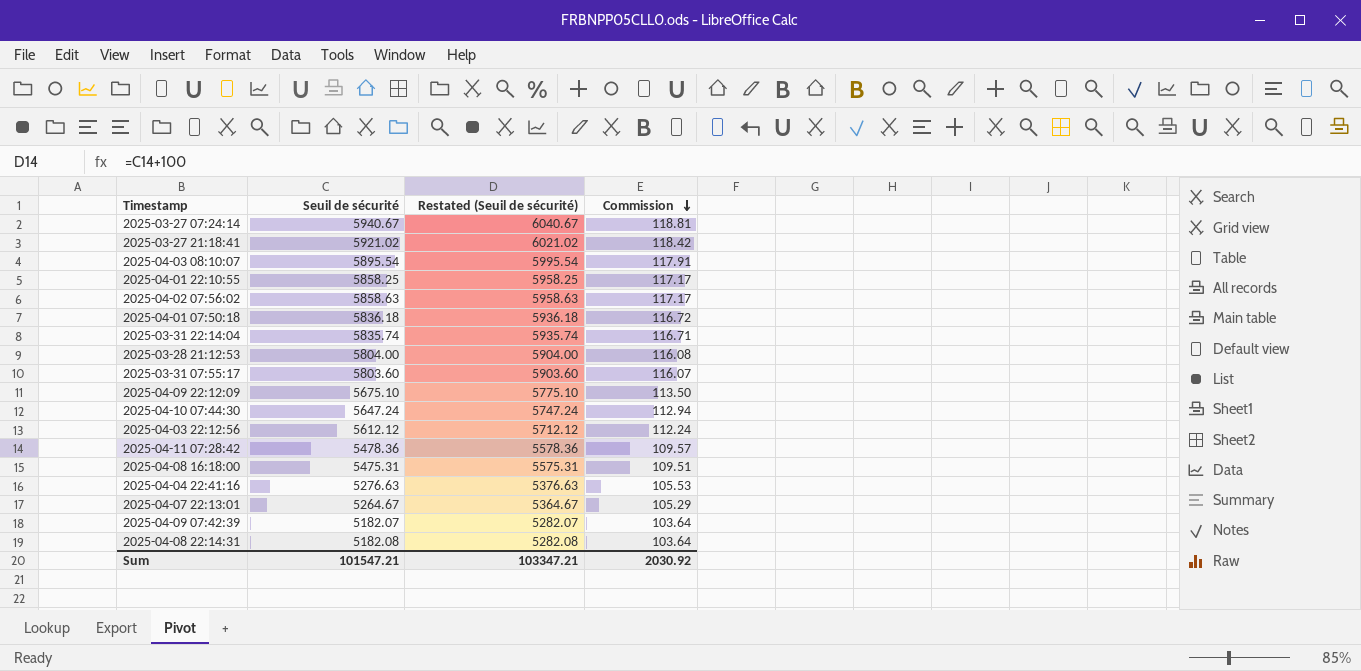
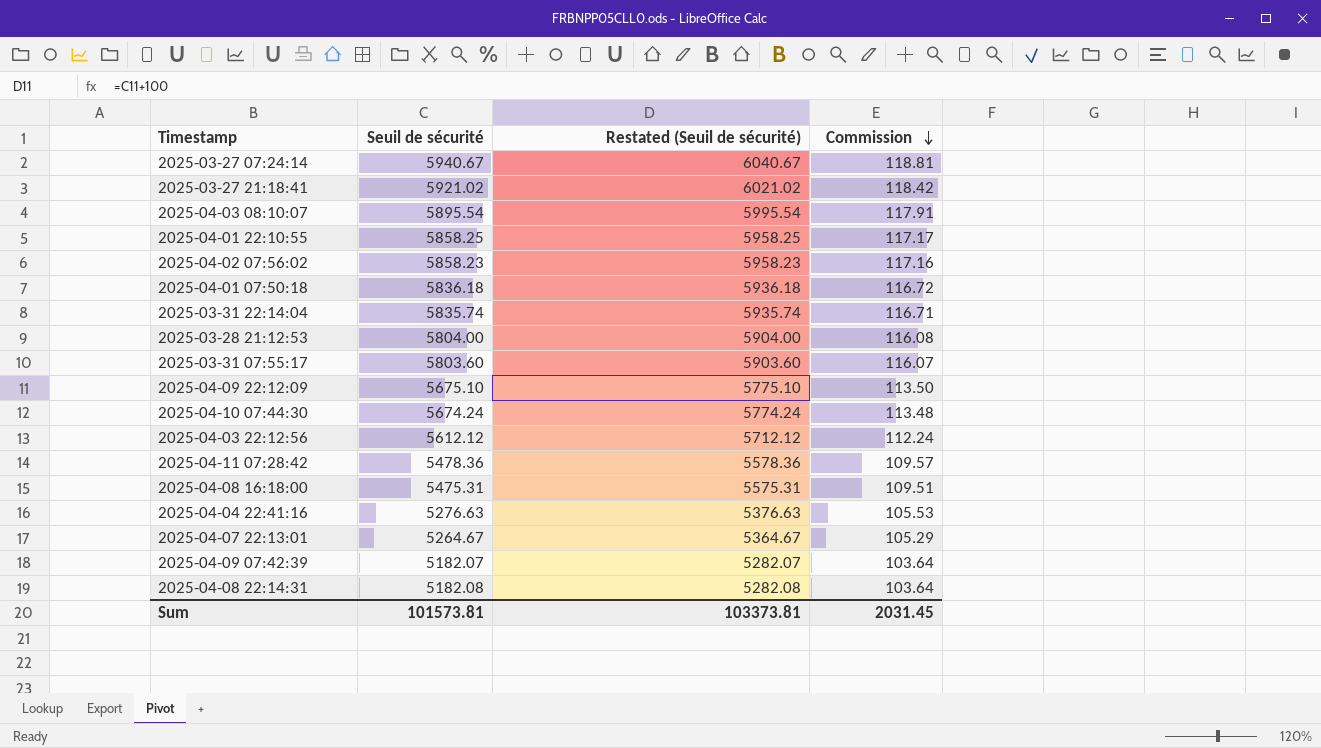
2025-04-02 07:56:02 | Seuil de sécurité: 5858.63 -> 5858.23
2025-04-02 07:56:02 | Restated (Seuil de sécurité): 5958.63 -> 5958.23
2025-04-02 07:56:02 | Commission: 117.17 -> 117.16
2025-04-10 07:44:30 | Seuil de sécurité: 5647.24 -> 5674.24
2025-04-10 07:44:30 | Restated (Seuil de sécurité): 5747.24 -> 5774.24
2025-04-10 07:44:30 | Commission: 112.94 -> 113.48
Sum | Seuil de sécurité: 101547.21 -> 101573.81
Sum | Restated (Seuil de sécurité): 103347.21 -> 103373.81
Sum | Commission: 2030.92 -> 2031.45

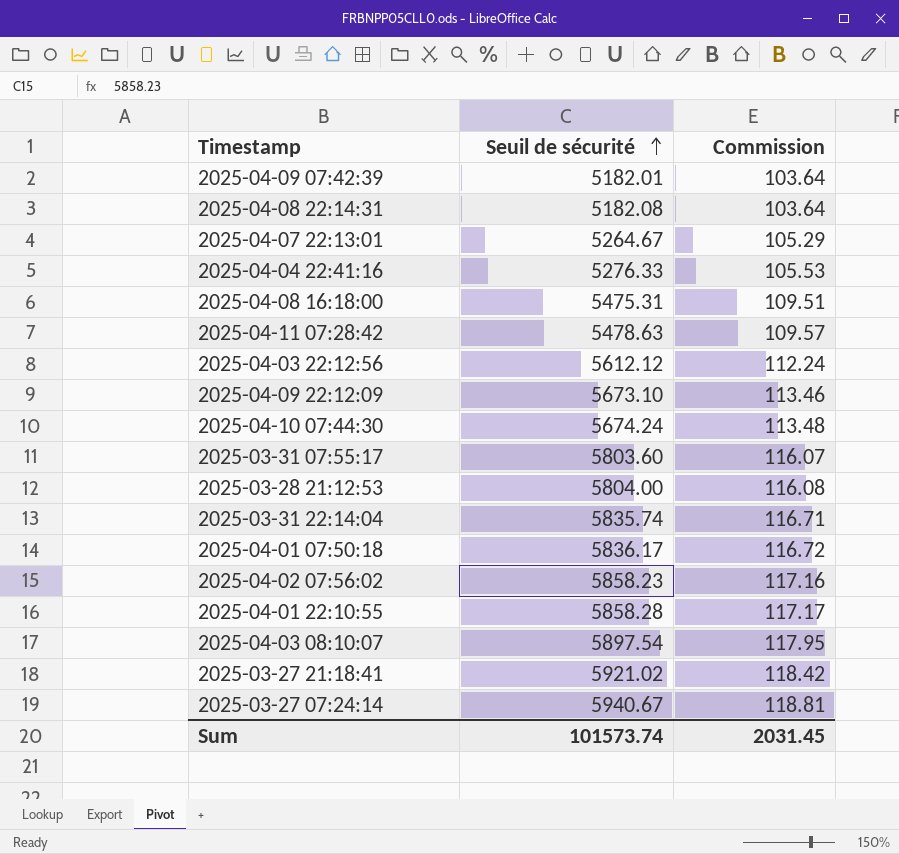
row order: Commission descending -> Seuil de sécurité ascending
column Restated (Seuil de sécurité) | formula: [Seuil de sécurité] + 100 -> none
2025-04-09 07:42:39 | Seuil de sécurité: 5182.07 -> 5182.01
2025-04-04 22:41:16 | Seuil de sécurité: 5276.63 -> 5276.33
2025-04-11 07:28:42 | Seuil de sécurité: 5478.36 -> 5478.63
2025-04-09 22:12:09 | Seuil de sécurité: 5675.10 -> 5673.10
2025-04-09 22:12:09 | Commission: 113.50 -> 113.46
2025-04-01 07:50:18 | Seuil de sécurité: 5836.18 -> 5836.17
2025-04-01 22:10:55 | Seuil de sécurité: 5858.25 -> 5858.28
2025-04-03 08:10:07 | Seuil de sécurité: 5895.54 -> 5897.54
2025-04-03 08:10:07 | Commission: 117.91 -> 117.95
Sum | Seuil de sécurité: 101573.81 -> 101573.74

